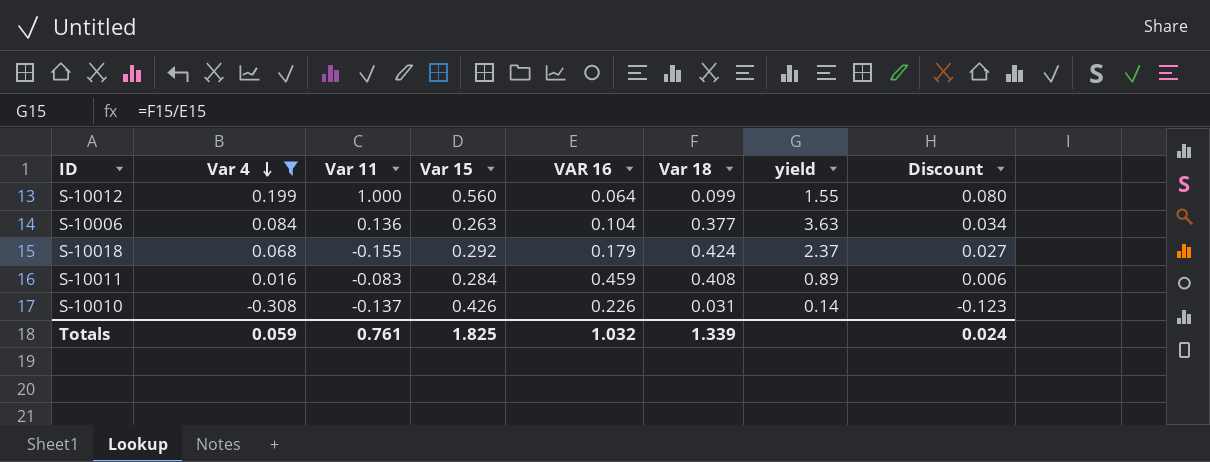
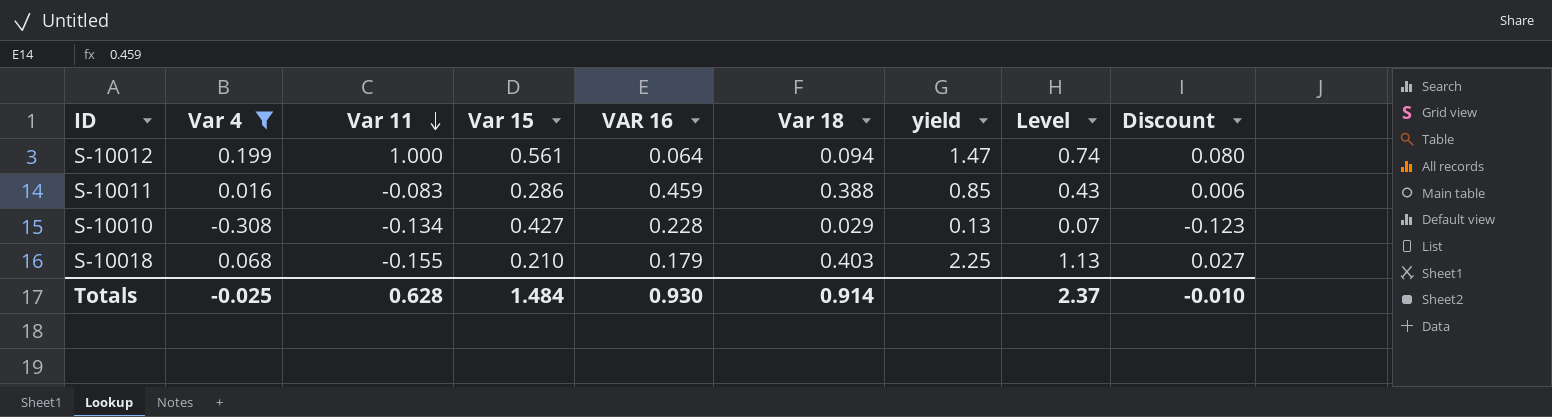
row order: Var 4 descending -> Var 11 descending
column Level | formula: none -> [yield] * 0.5
row S-10006: 0.084 | 0.136 | 0.263 | 0.104 | 0.377 | 3.63 | 0.034 -> none
S-10012 | Var 15: 0.560 -> 0.561
S-10012 | Var 18: 0.099 -> 0.094
S-10012 | yield: 1.55 -> 1.47
S-10011 | Var 15: 0.284 -> 0.286
S-10011 | Var 18: 0.408 -> 0.388
S-10011 | yield: 0.89 -> 0.85
S-10010 | Var 11: -0.137 -> -0.134
S-10010 | Var 15: 0.426 -> 0.427
S-10010 | VAR 16: 0.226 -> 0.228
S-10010 | Var 18: 0.031 -> 0.029
S-10010 | yield: 0.14 -> 0.13
S-10018 | Var 15: 0.292 -> 0.210
S-10018 | Var 18: 0.424 -> 0.403
S-10018 | yield: 2.37 -> 2.25
Totals | Var 4: 0.059 -> -0.025
Totals | Var 11: 0.761 -> 0.628
Totals | Var 15: 1.825 -> 1.484
Totals | VAR 16: 1.032 -> 0.930
Totals | Var 18: 1.339 -> 0.914
Totals | Discount: 0.024 -> -0.010

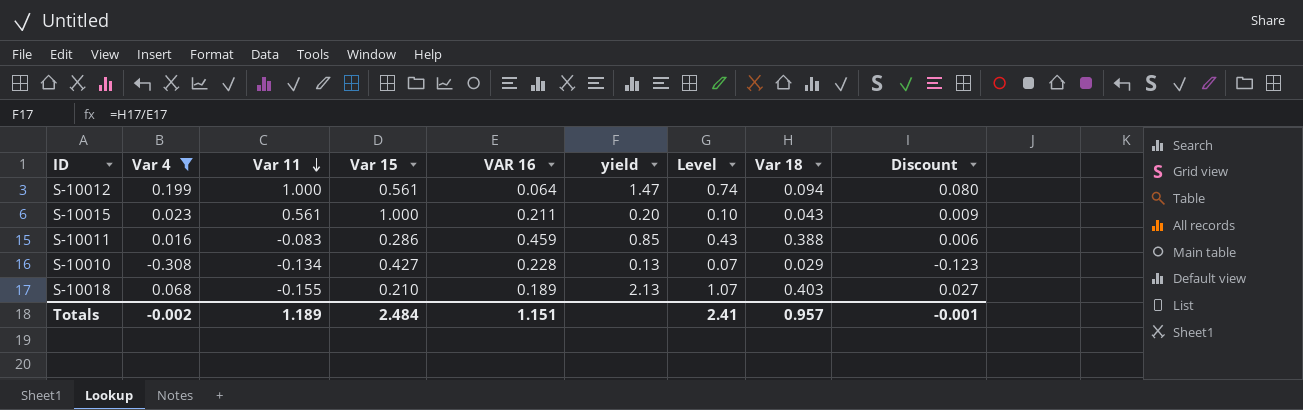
column Var 18 | position: 6 -> 8
row S-10015: none -> 0.023 | 0.561 | 1.000 | 0.211 | 0.20 | 0.10 | 0.043 | 0.009
S-10018 | VAR 16: 0.179 -> 0.189
S-10018 | yield: 2.25 -> 2.13
S-10018 | Level: 1.13 -> 1.07
Totals | Var 4: -0.025 -> -0.002
Totals | Var 11: 0.628 -> 1.189
Totals | Var 15: 1.484 -> 2.484
Totals | VAR 16: 0.930 -> 1.151
Totals | Level: 2.37 -> 2.41
Totals | Var 18: 0.914 -> 0.957
Totals | Discount: -0.010 -> -0.001

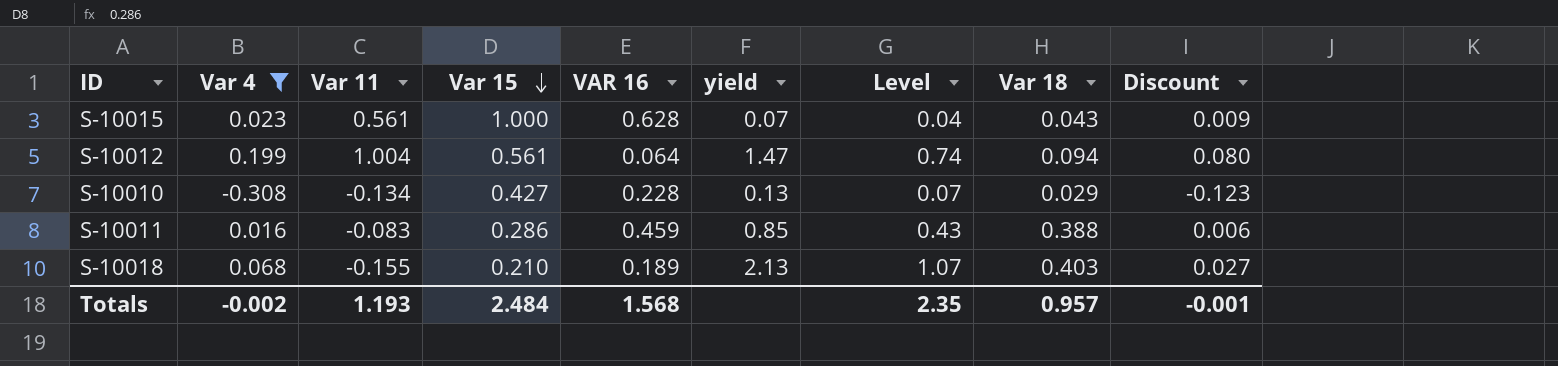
row order: Var 11 descending -> Var 15 descending
S-10015 | VAR 16: 0.211 -> 0.628
S-10015 | yield: 0.20 -> 0.07
S-10015 | Level: 0.10 -> 0.04
S-10012 | Var 11: 1.000 -> 1.004
Totals | Var 11: 1.189 -> 1.193
Totals | VAR 16: 1.151 -> 1.568
Totals | Level: 2.41 -> 2.35

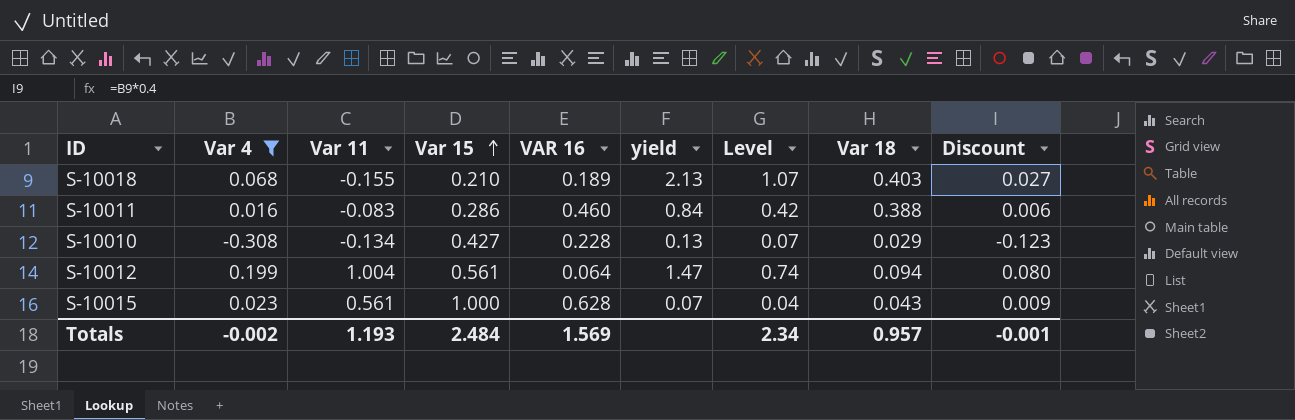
row order: Var 15 descending -> Var 15 ascending
S-10011 | VAR 16: 0.459 -> 0.460
S-10011 | yield: 0.85 -> 0.84
S-10011 | Level: 0.43 -> 0.42
Totals | VAR 16: 1.568 -> 1.569
Totals | Level: 2.35 -> 2.34

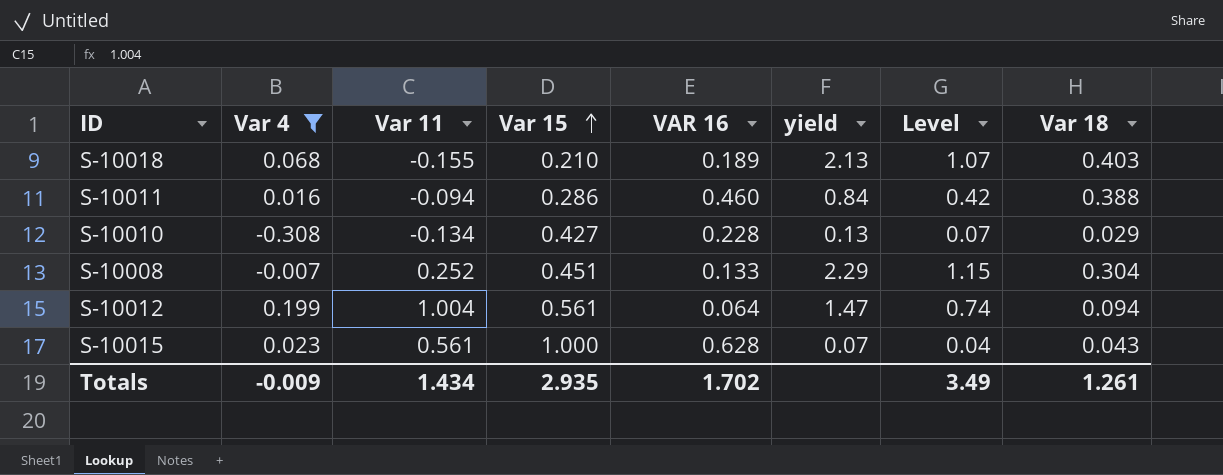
column Discount | formula: [Var 4] * 0.4 -> none
S-10011 | Var 11: -0.083 -> -0.094
row S-10008: none -> -0.007 | 0.252 | 0.451 | 0.133 | 2.29 | 1.15 | 0.304
Totals | Var 4: -0.002 -> -0.009
Totals | Var 11: 1.193 -> 1.434
Totals | Var 15: 2.484 -> 2.935
Totals | VAR 16: 1.569 -> 1.702
Totals | Level: 2.34 -> 3.49
Totals | Var 18: 0.957 -> 1.261

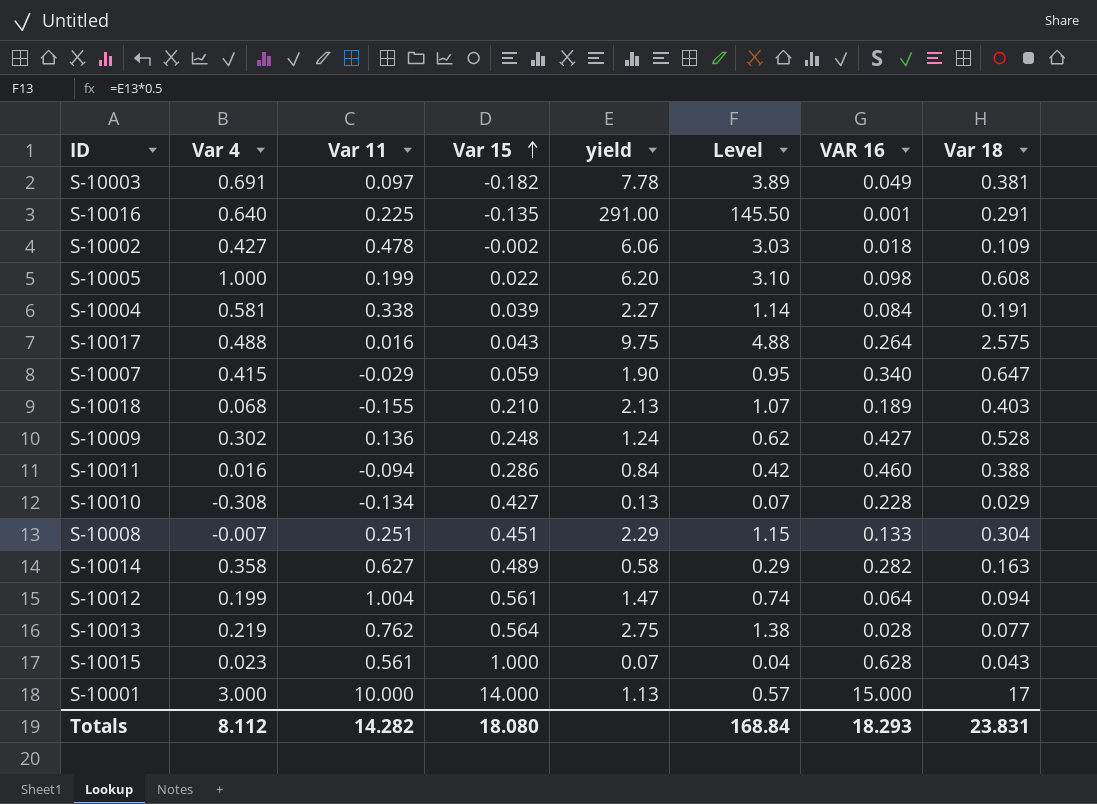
filter: Var 4 <= 0.199 -> none
column VAR 16 | position: 5 -> 7
S-10008 | Var 11: 0.252 -> 0.251
Totals | Var 4: -0.009 -> 8.112
Totals | Var 11: 1.434 -> 14.282
Totals | Var 15: 2.935 -> 18.080
Totals | Level: 3.49 -> 168.84
Totals | VAR 16: 1.702 -> 18.293
Totals | Var 18: 1.261 -> 23.831

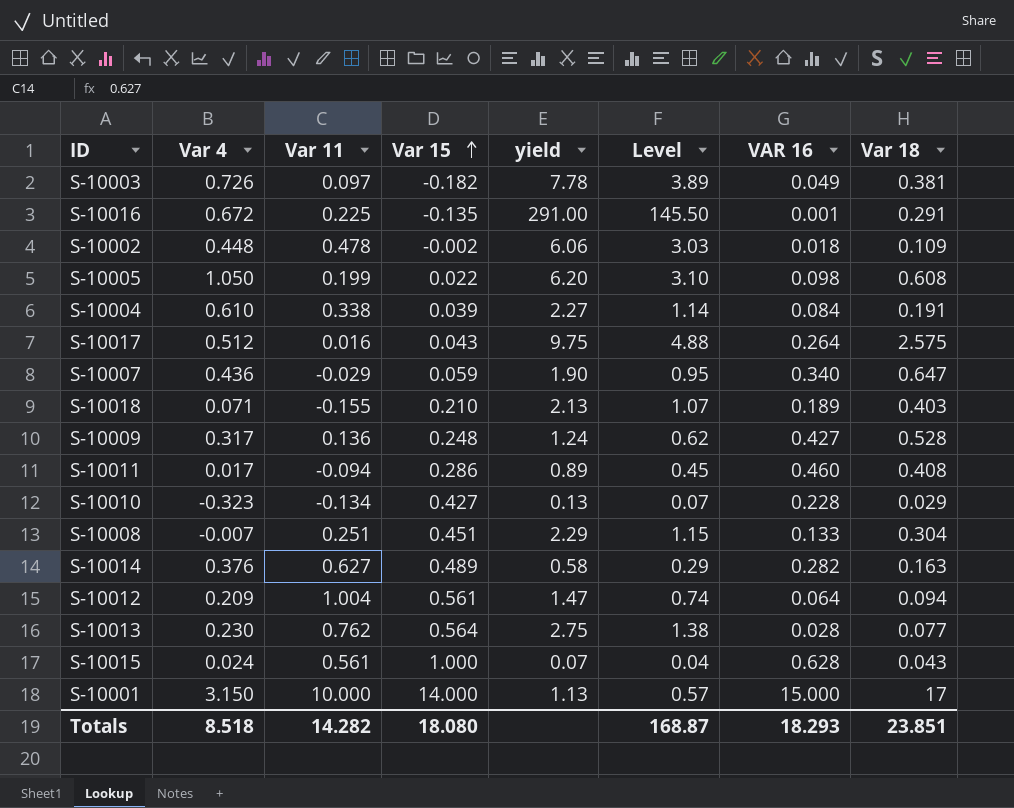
S-10003 | Var 4: 0.691 -> 0.726
S-10016 | Var 4: 0.640 -> 0.672
S-10002 | Var 4: 0.427 -> 0.448
S-10005 | Var 4: 1.000 -> 1.050
S-10004 | Var 4: 0.581 -> 0.610
S-10017 | Var 4: 0.488 -> 0.512
S-10007 | Var 4: 0.415 -> 0.436
S-10018 | Var 4: 0.068 -> 0.071
S-10009 | Var 4: 0.302 -> 0.317
S-10011 | Var 4: 0.016 -> 0.017
S-10011 | yield: 0.84 -> 0.89
S-10011 | Level: 0.42 -> 0.45
S-10011 | Var 18: 0.388 -> 0.408
S-10010 | Var 4: -0.308 -> -0.323
S-10014 | Var 4: 0.358 -> 0.376
S-10012 | Var 4: 0.199 -> 0.209
S-10013 | Var 4: 0.219 -> 0.230
S-10015 | Var 4: 0.023 -> 0.024
S-10001 | Var 4: 3.000 -> 3.150
Totals | Var 4: 8.112 -> 8.518
Totals | Level: 168.84 -> 168.87
Totals | Var 18: 23.831 -> 23.851

